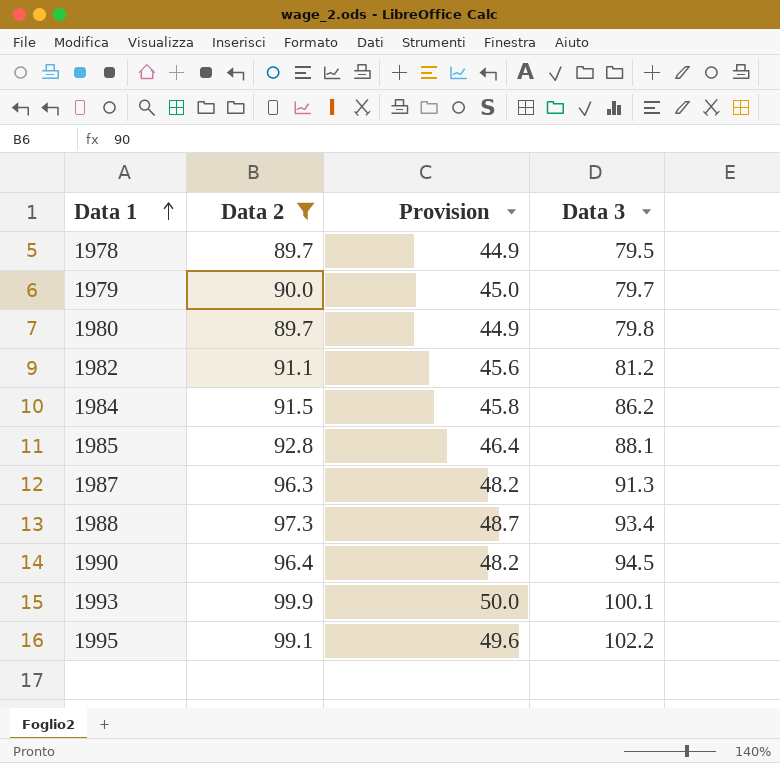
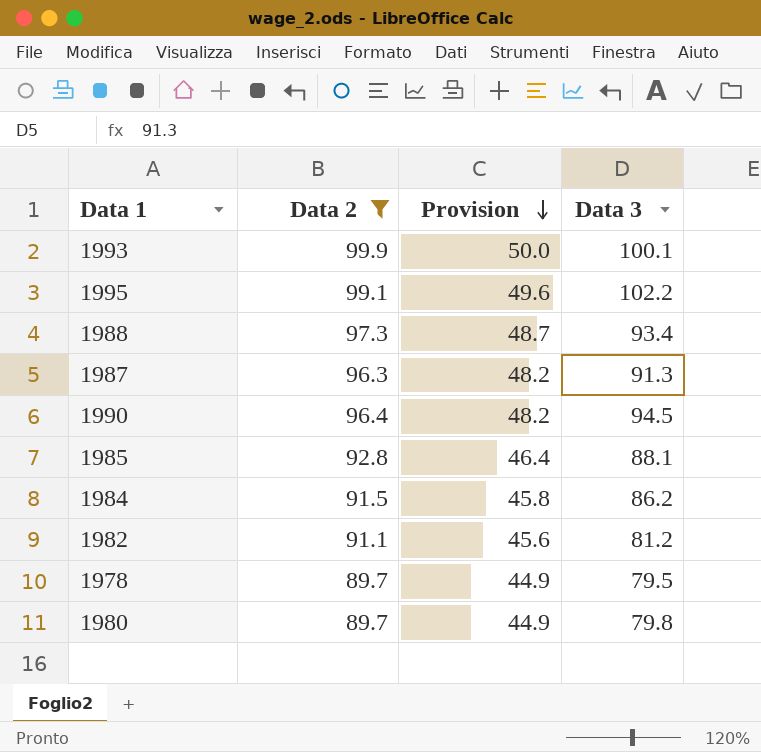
row order: Data 1 ascending -> Provision descending
row 1979: 90.0 | 45.0 | 79.7 -> none

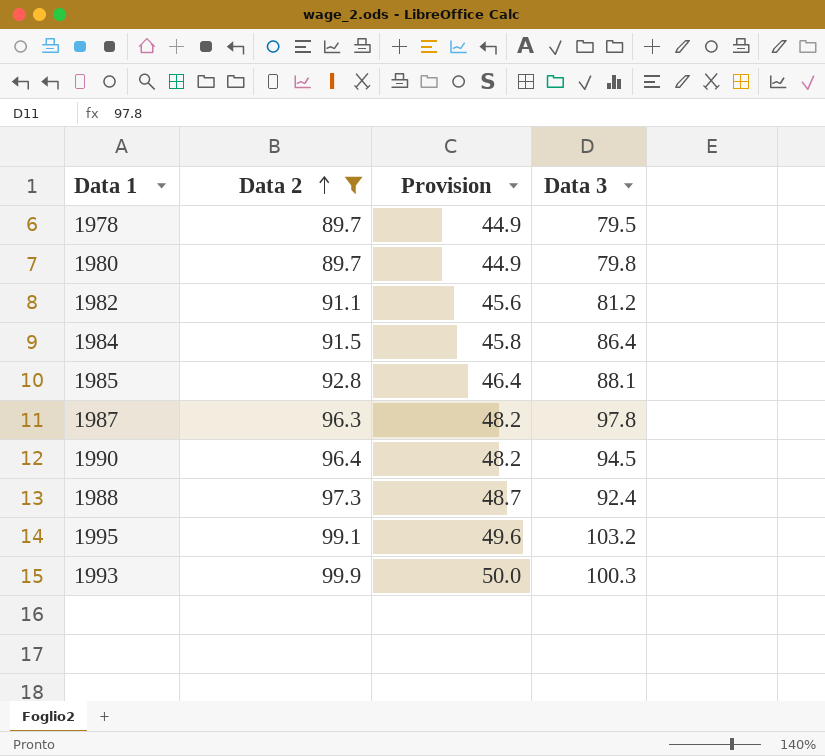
row order: Provision descending -> Data 2 ascending
1984 | Data 3: 86.2 -> 86.4
1987 | Data 3: 91.3 -> 97.8
1988 | Data 3: 93.4 -> 92.4
1995 | Data 3: 102.2 -> 103.2
1993 | Data 3: 100.1 -> 100.3

